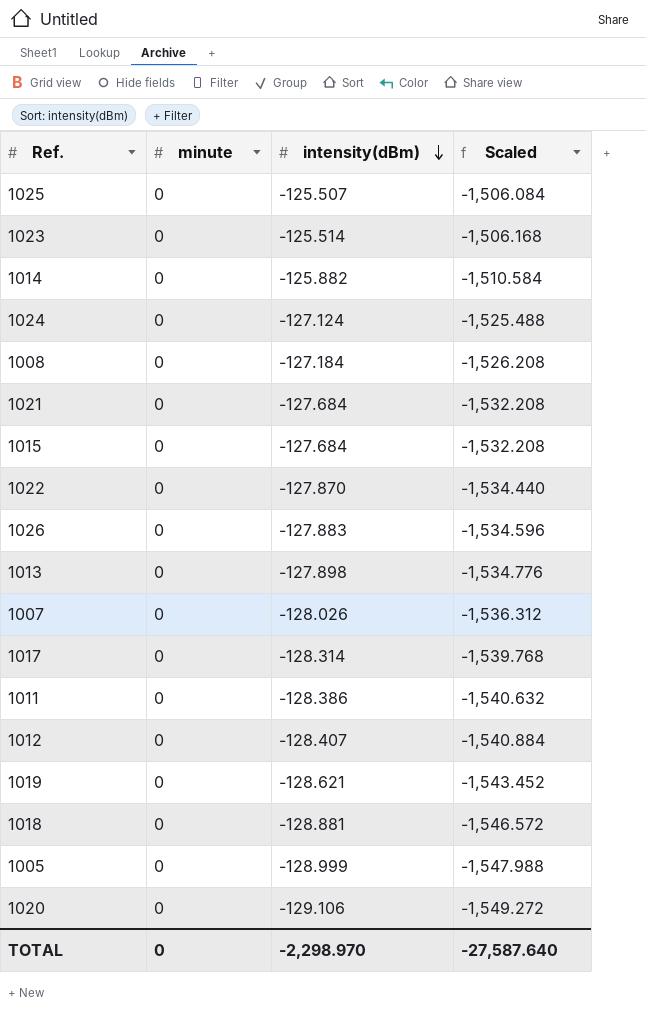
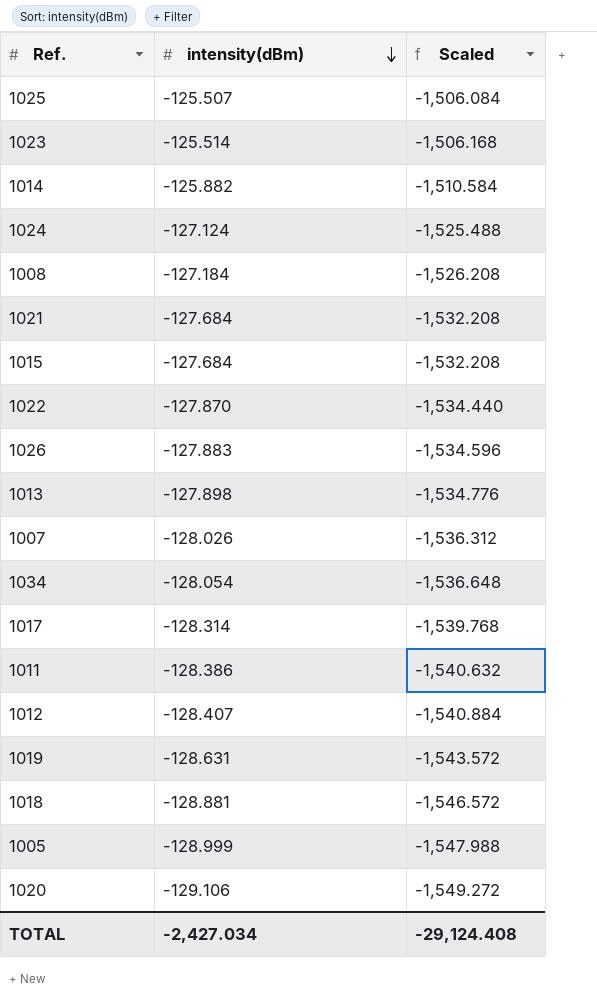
column minute | position: 2 -> none
row 1034: none -> -128.054 | -1,536.648
1019 | intensity(dBm): -128.621 -> -128.631
1019 | Scaled: -1,543.452 -> -1,543.572
TOTAL | intensity(dBm): -2,298.970 -> -2,427.034
TOTAL | Scaled: -27,587.640 -> -29,124.408

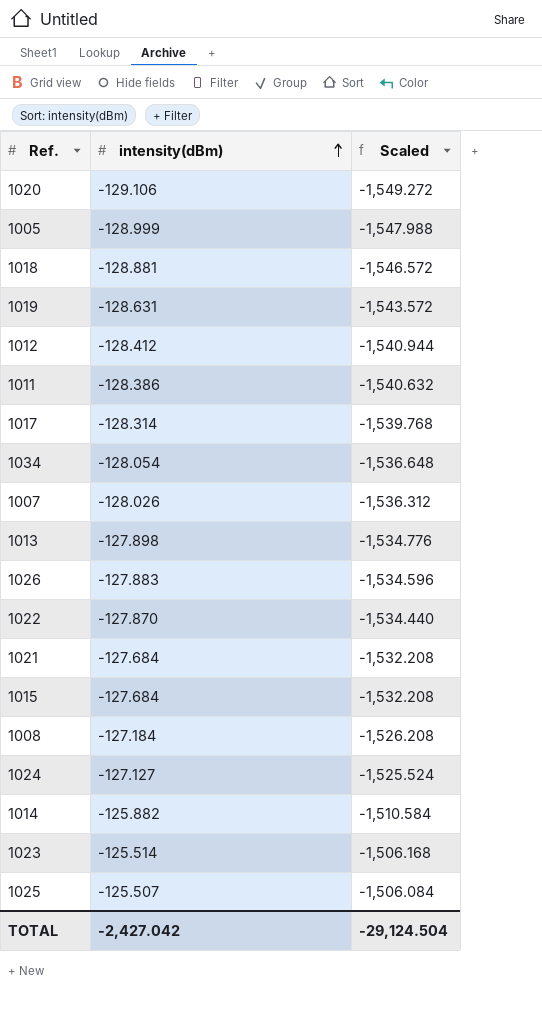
row order: intensity(dBm) descending -> intensity(dBm) ascending
1012 | intensity(dBm): -128.407 -> -128.412
1012 | Scaled: -1,540.884 -> -1,540.944
1024 | intensity(dBm): -127.124 -> -127.127
1024 | Scaled: -1,525.488 -> -1,525.524
TOTAL | intensity(dBm): -2,427.034 -> -2,427.042
TOTAL | Scaled: -29,124.408 -> -29,124.504

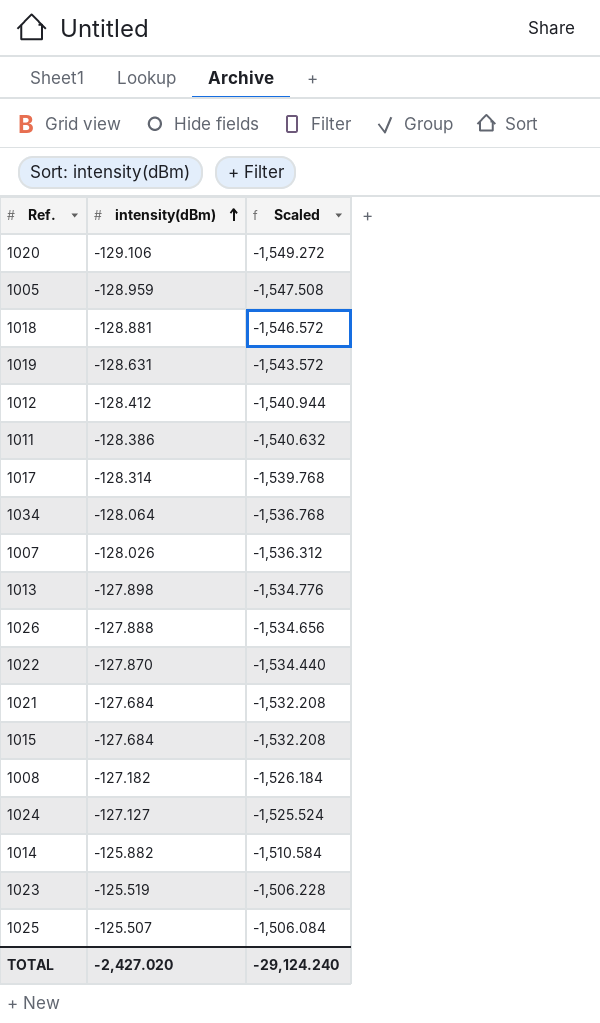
1005 | intensity(dBm): -128.999 -> -128.959
1005 | Scaled: -1,547.988 -> -1,547.508
1034 | intensity(dBm): -128.054 -> -128.064
1034 | Scaled: -1,536.648 -> -1,536.768
1026 | intensity(dBm): -127.883 -> -127.888
1026 | Scaled: -1,534.596 -> -1,534.656
1008 | intensity(dBm): -127.184 -> -127.182
1008 | Scaled: -1,526.208 -> -1,526.184
1023 | intensity(dBm): -125.514 -> -125.519
1023 | Scaled: -1,506.168 -> -1,506.228
TOTAL | intensity(dBm): -2,427.042 -> -2,427.020
TOTAL | Scaled: -29,124.504 -> -29,124.240

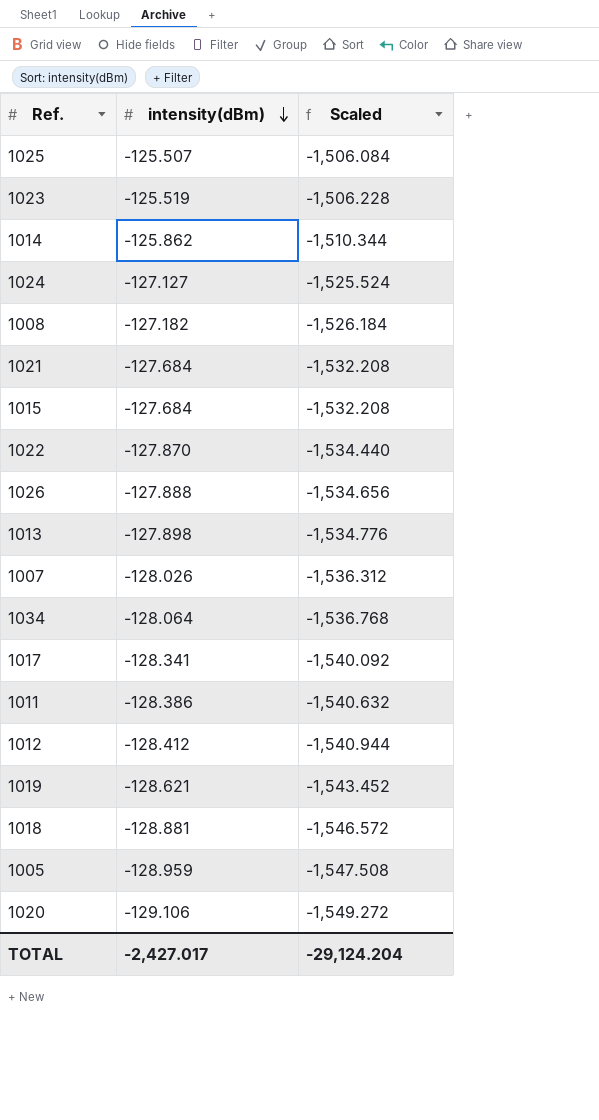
row order: intensity(dBm) ascending -> intensity(dBm) descending
1014 | intensity(dBm): -125.882 -> -125.862
1014 | Scaled: -1,510.584 -> -1,510.344
1017 | intensity(dBm): -128.314 -> -128.341
1017 | Scaled: -1,539.768 -> -1,540.092
1019 | intensity(dBm): -128.631 -> -128.621
1019 | Scaled: -1,543.572 -> -1,543.452
TOTAL | intensity(dBm): -2,427.020 -> -2,427.017
TOTAL | Scaled: -29,124.240 -> -29,124.204

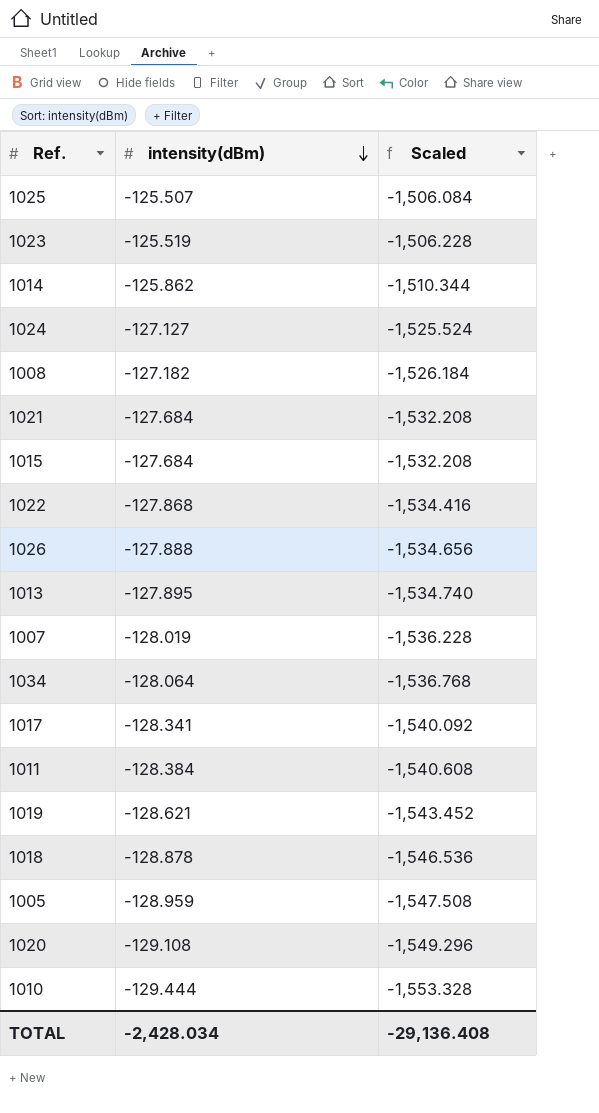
row 1012: -128.412 | -1,540.944 -> none
1022 | intensity(dBm): -127.870 -> -127.868
1022 | Scaled: -1,534.440 -> -1,534.416
1013 | intensity(dBm): -127.898 -> -127.895
1013 | Scaled: -1,534.776 -> -1,534.740
1007 | intensity(dBm): -128.026 -> -128.019
1007 | Scaled: -1,536.312 -> -1,536.228
1011 | intensity(dBm): -128.386 -> -128.384
1011 | Scaled: -1,540.632 -> -1,540.608
1018 | intensity(dBm): -128.881 -> -128.878
1018 | Scaled: -1,546.572 -> -1,546.536
1020 | intensity(dBm): -129.106 -> -129.108
1020 | Scaled: -1,549.272 -> -1,549.296
row 1010: none -> -129.444 | -1,553.328
TOTAL | intensity(dBm): -2,427.017 -> -2,428.034
TOTAL | Scaled: -29,124.204 -> -29,136.408

